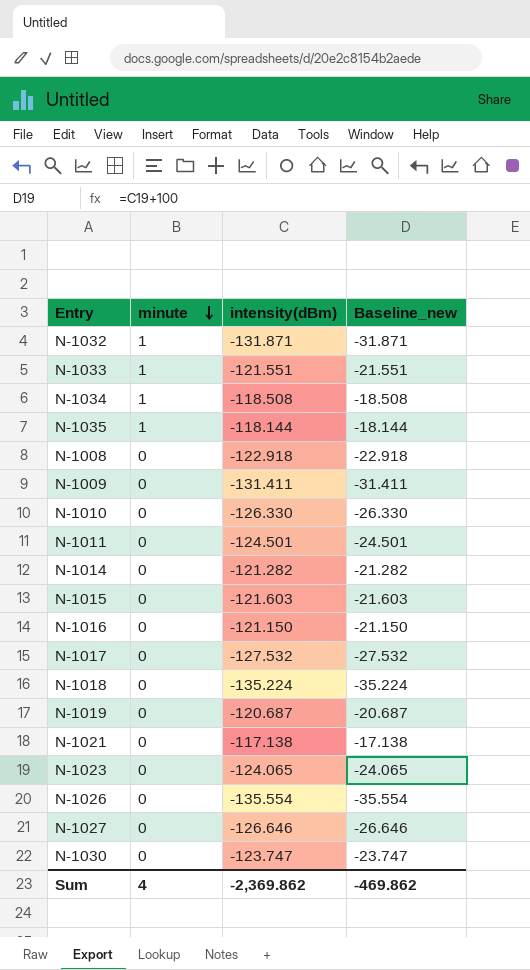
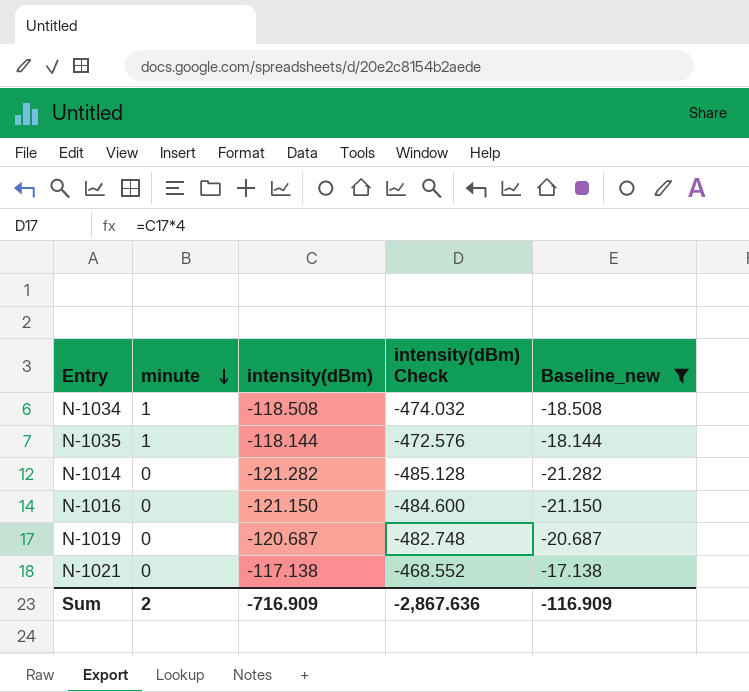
filter: none -> Baseline_new >= -21.282
column intensity(dBm) Check | formula: none -> [intensity(dBm)] * 4
Sum | minute: 4 -> 2
Sum | intensity(dBm): -2,369.862 -> -716.909
Sum | Baseline_new: -469.862 -> -116.909

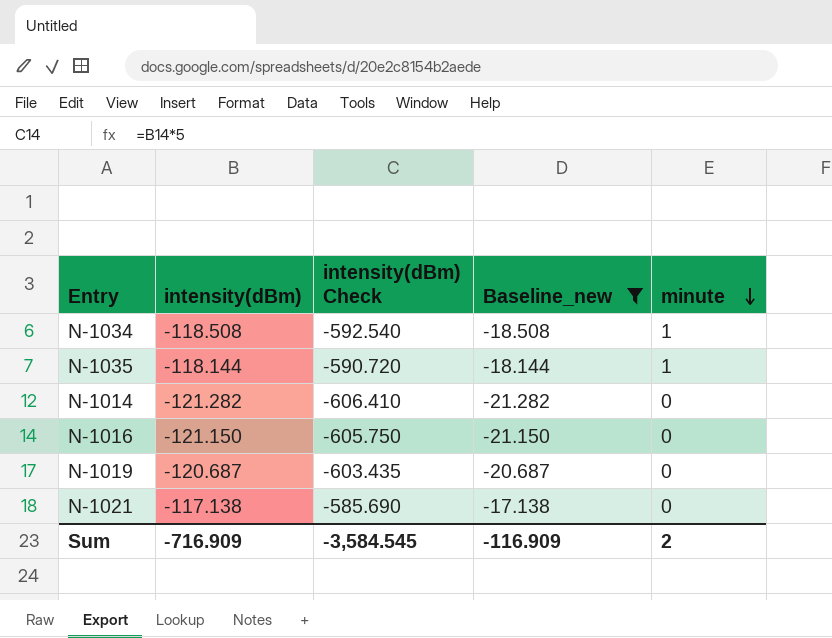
column intensity(dBm) Check | formula: [intensity(dBm)] * 4 -> [intensity(dBm)] * 5
column minute | position: 2 -> 5
Sum | intensity(dBm) Check: -2,867.636 -> -3,584.545

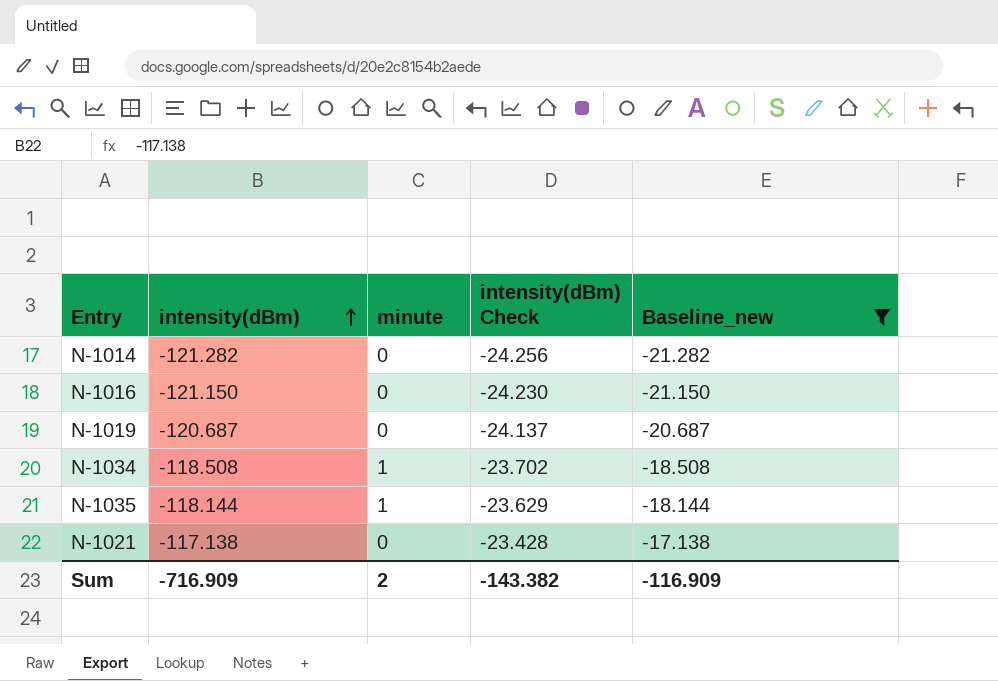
row order: minute descending -> intensity(dBm) ascending
column minute | position: 5 -> 3
column intensity(dBm) Check | formula: [intensity(dBm)] * 5 -> [intensity(dBm)] * 0.2
Sum | intensity(dBm) Check: -3,584.545 -> -143.382

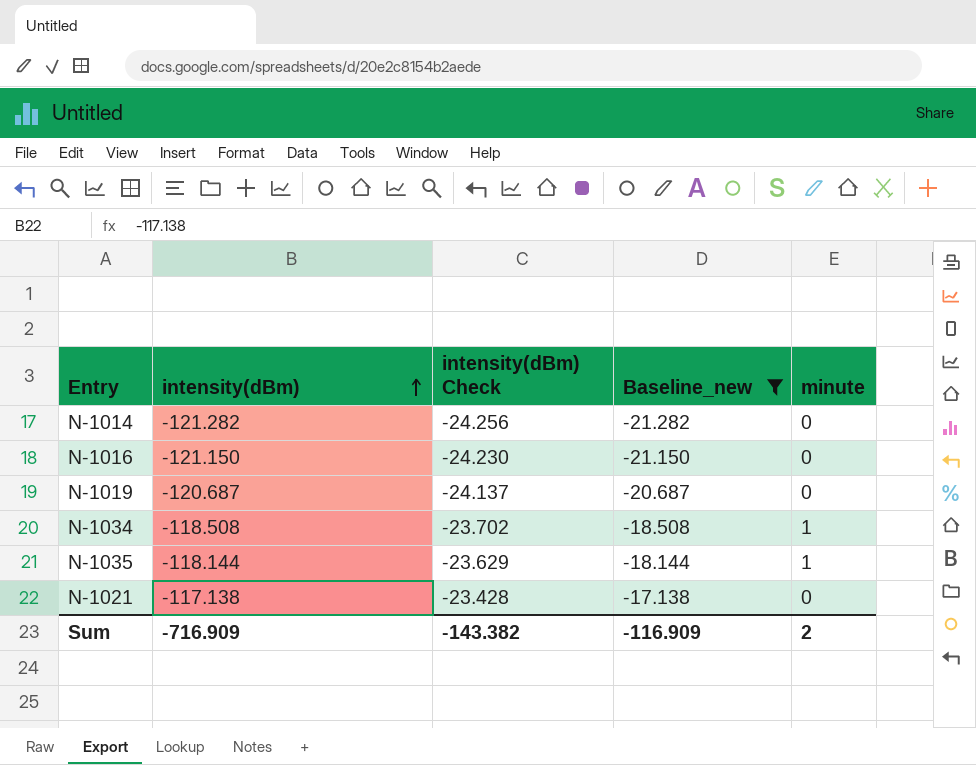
column minute | position: 3 -> 5

